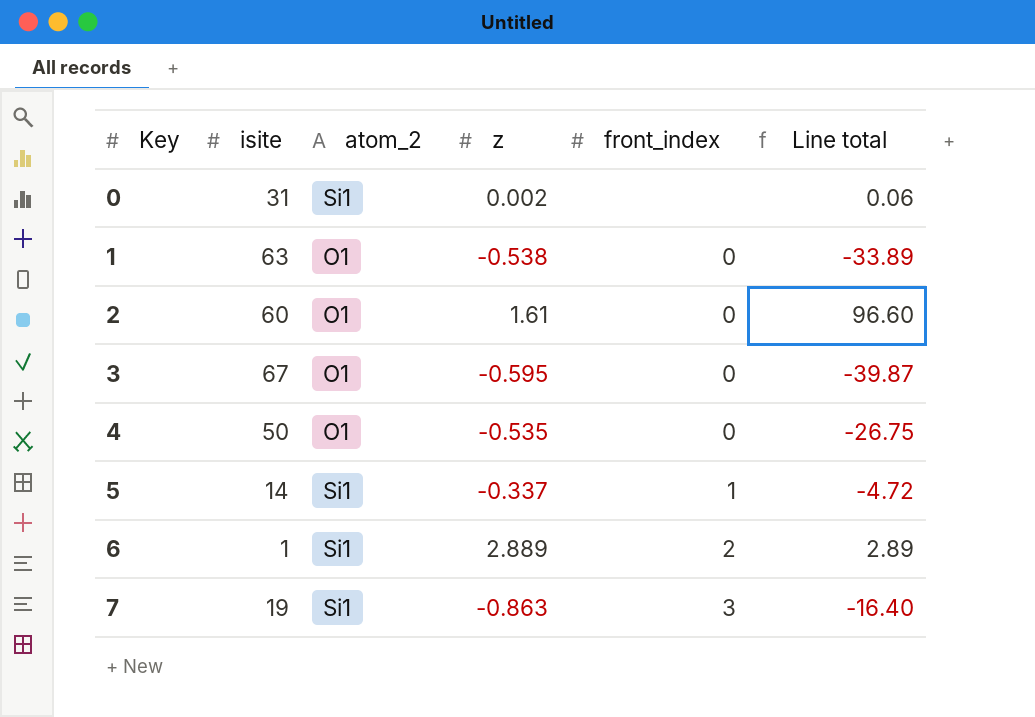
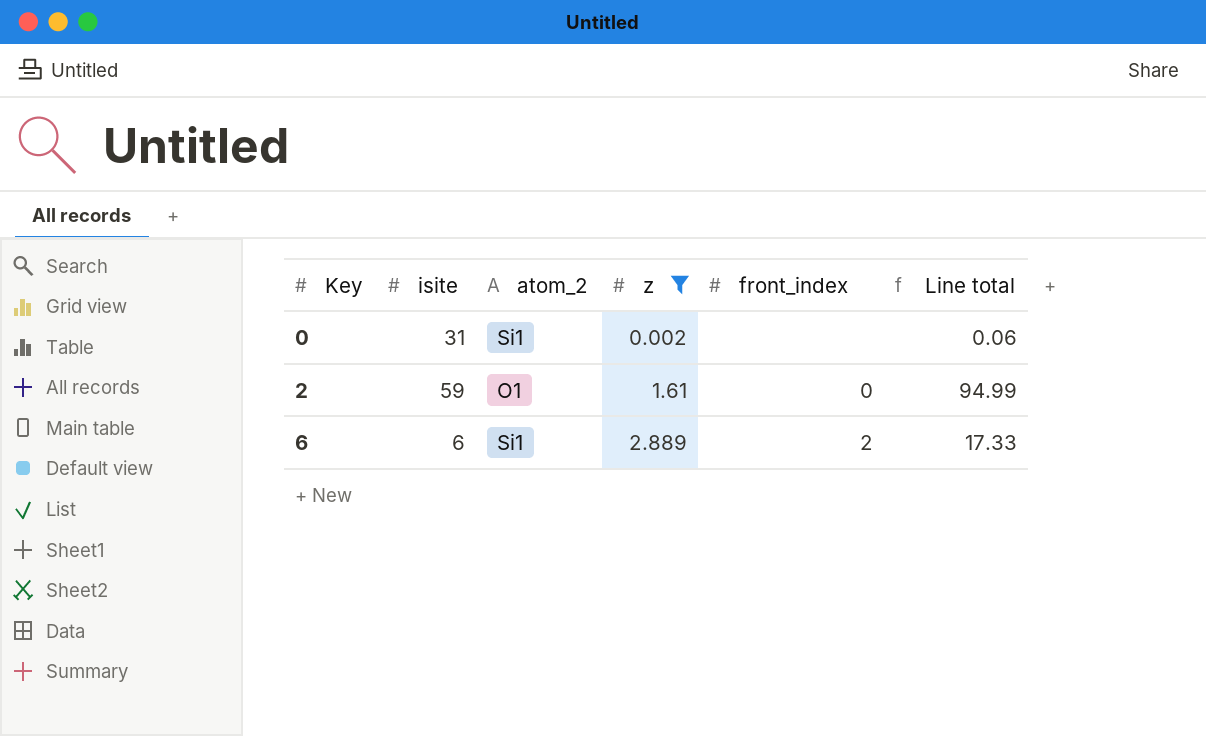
filter: none -> z >= 0.002
2 | isite: 60 -> 59
2 | Line total: 96.60 -> 94.99
6 | isite: 1 -> 6
6 | Line total: 2.89 -> 17.33

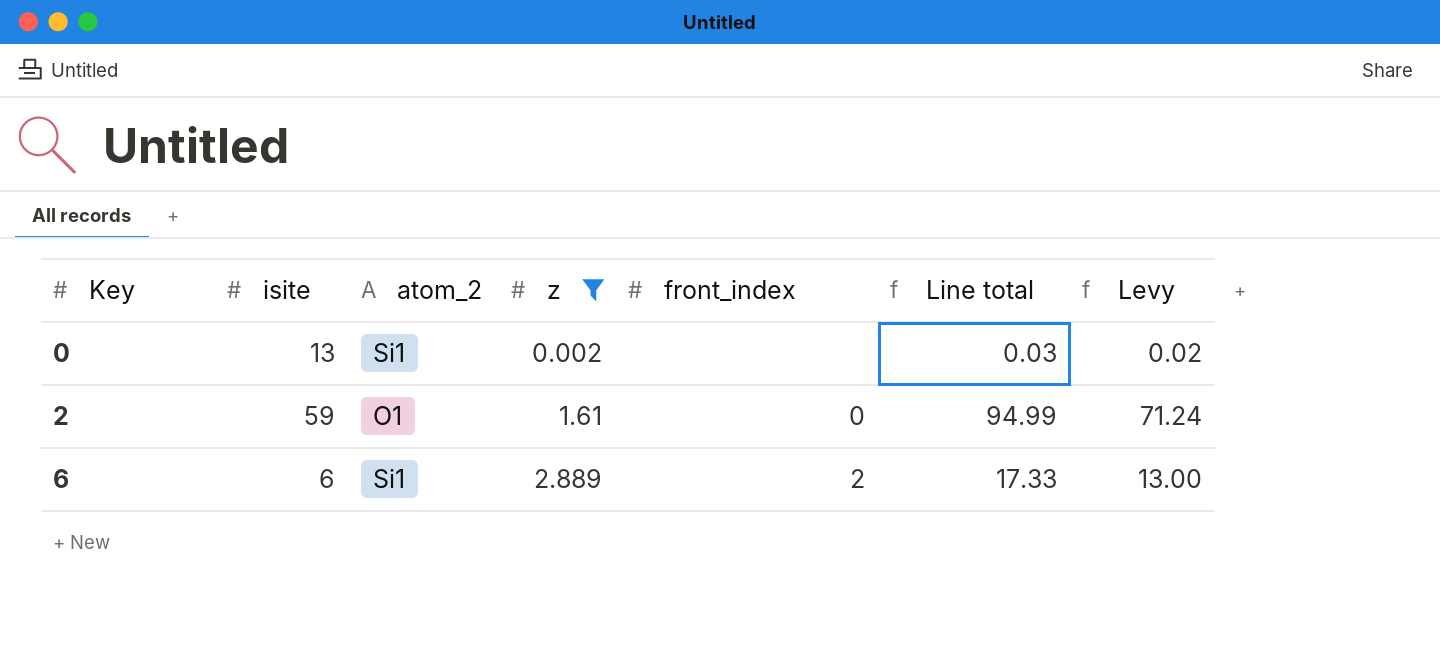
column Levy | formula: none -> [Line total] * 0.75
0 | isite: 31 -> 13
0 | Line total: 0.06 -> 0.03

